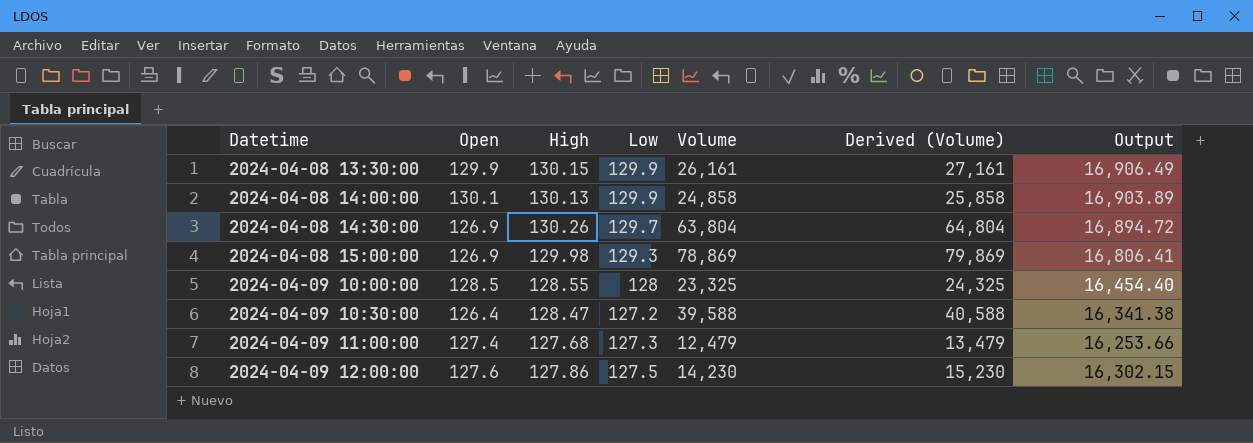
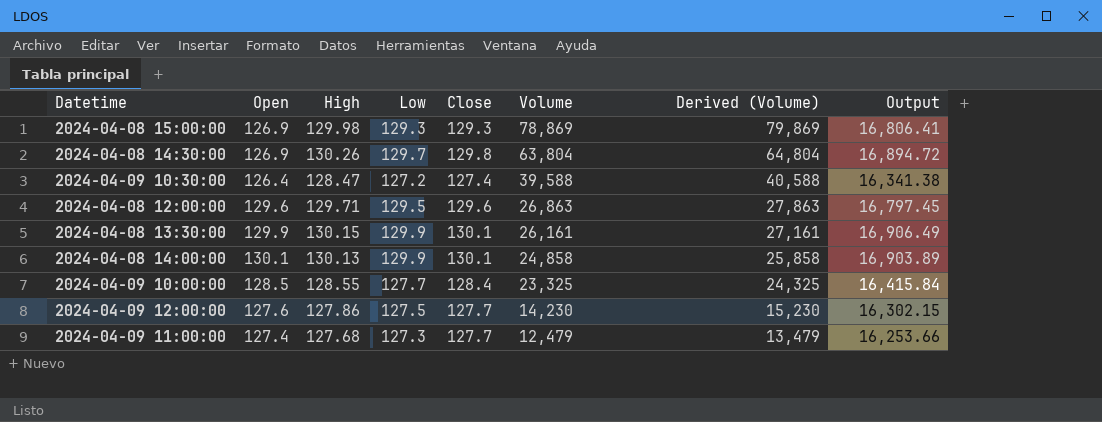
row order: Datetime ascending -> Volume descending
column Close | position: none -> 5
row 2024-04-08 12:00:00: none -> 129.6 | 129.71 | 129.5 | 129.6 | 26,863 | 27,863 | 16,797.45
2024-04-09 10:00:00 | Low: 128 -> 127.7
2024-04-09 10:00:00 | Output: 16,454.40 -> 16,415.84

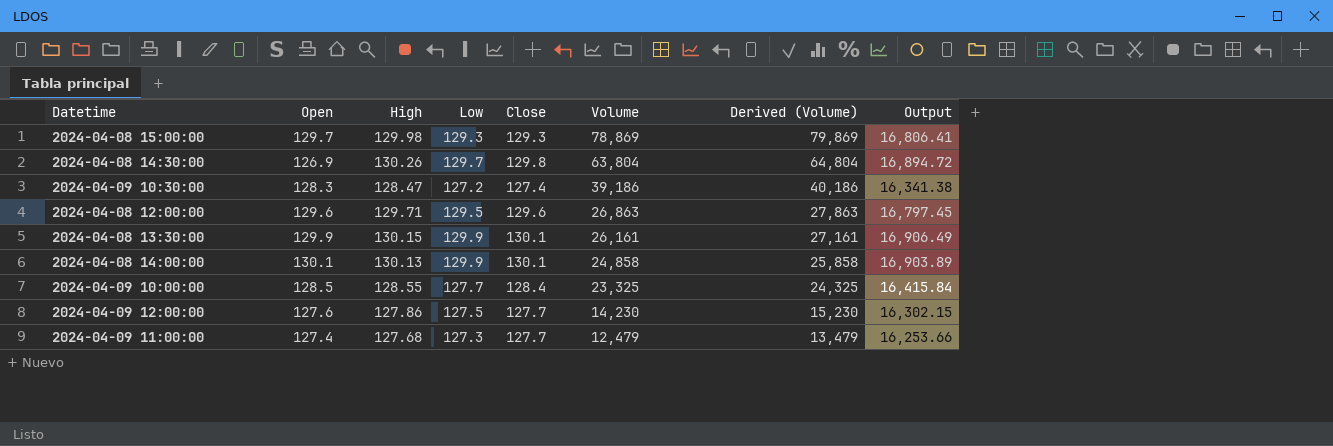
2024-04-08 15:00:00 | Open: 126.9 -> 129.7
2024-04-09 10:30:00 | Open: 126.4 -> 128.3
2024-04-09 10:30:00 | Volume: 39,588 -> 39,186
2024-04-09 10:30:00 | Derived (Volume): 40,588 -> 40,186

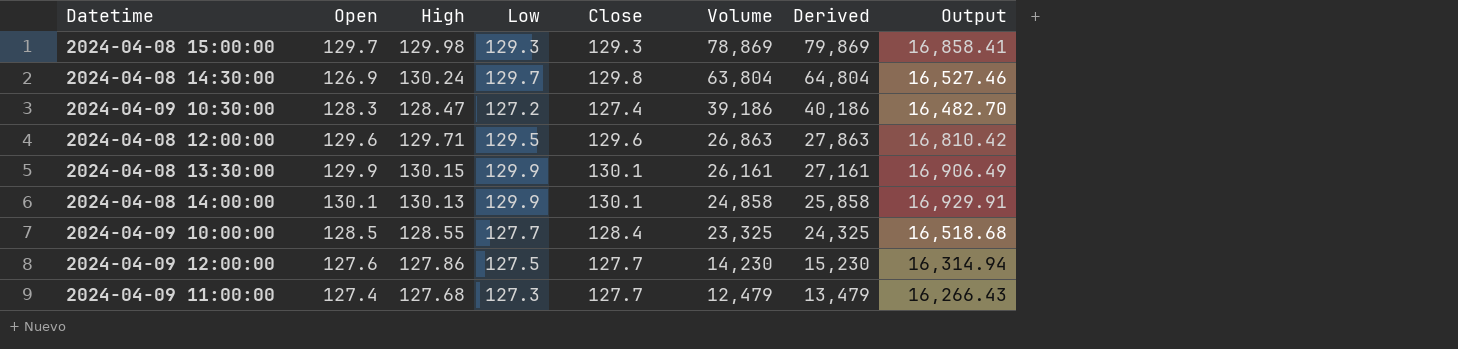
column name: Derived (Volume) -> Derived
column Output | formula: [High] * [Low] -> [Open] * [High]
2024-04-08 14:30:00 | High: 130.26 -> 130.24

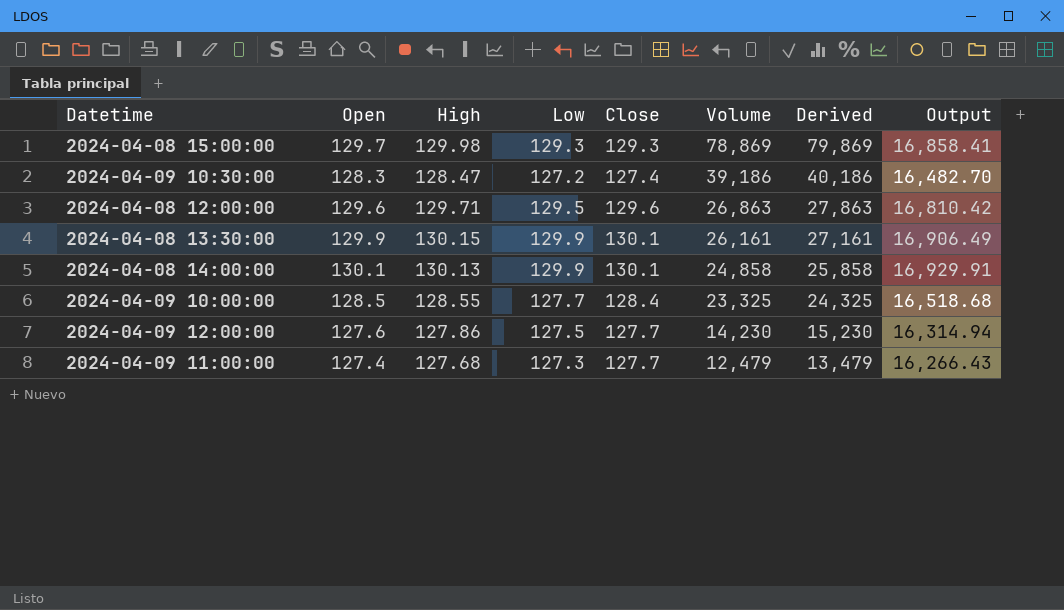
row 2024-04-08 14:30:00: 126.9 | 130.24 | 129.7 | 129.8 | 63,804 | 64,804 | 16,527.46 -> none

